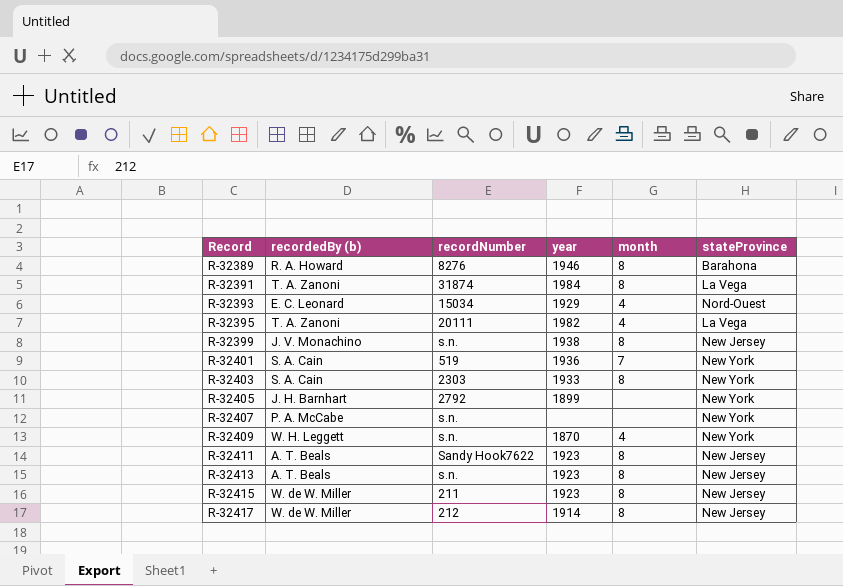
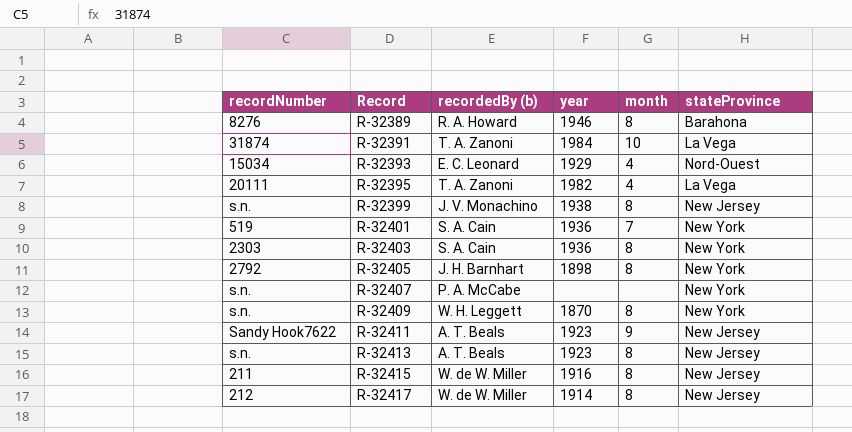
column recordNumber | position: 3 -> 1
R-32391 | month: 8 -> 10
R-32403 | year: 1933 -> 1936
R-32405 | year: 1899 -> 1898
R-32405 | month: none -> 8
R-32409 | month: 4 -> 8
R-32411 | month: 8 -> 9
R-32415 | year: 1923 -> 1916

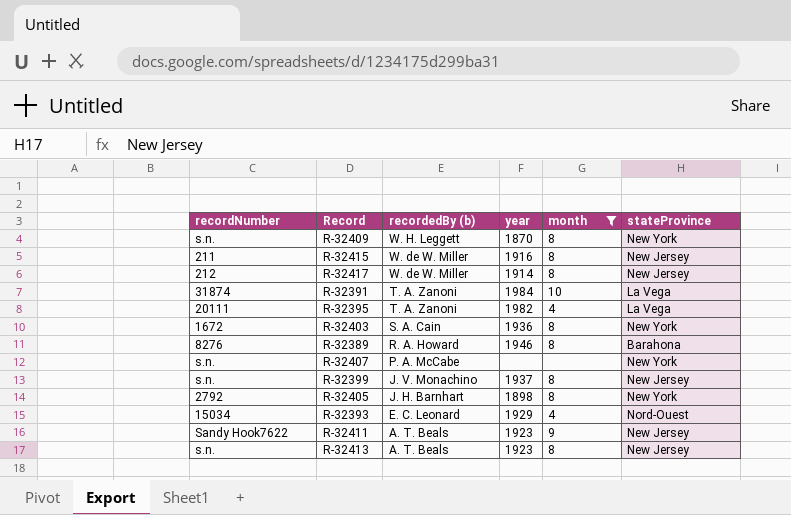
filter: none -> month != 7
row order: Record ascending -> recordedBy (b) descending
R-32403 | recordNumber: 2303 -> 1672
R-32399 | year: 1938 -> 1937

